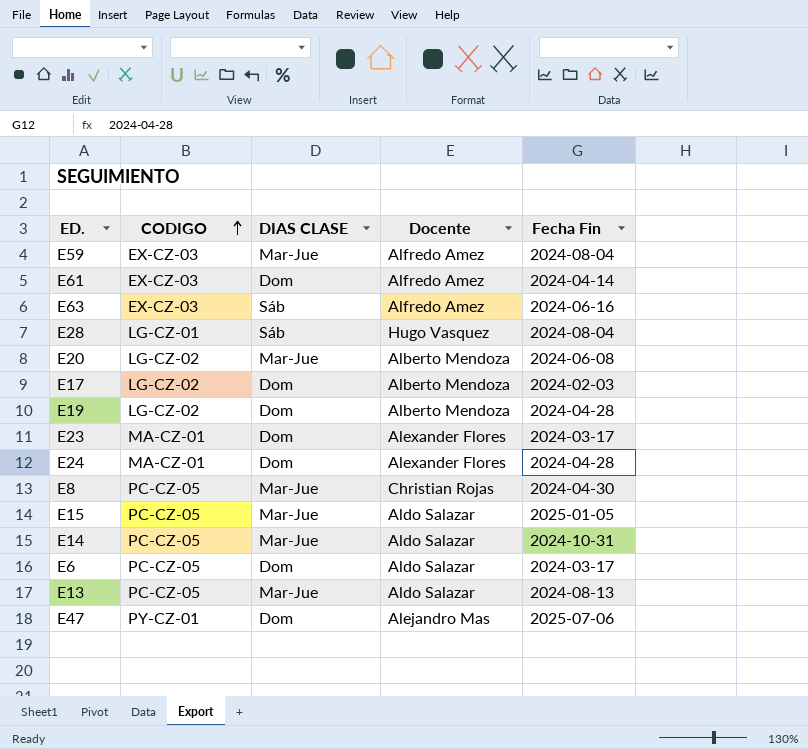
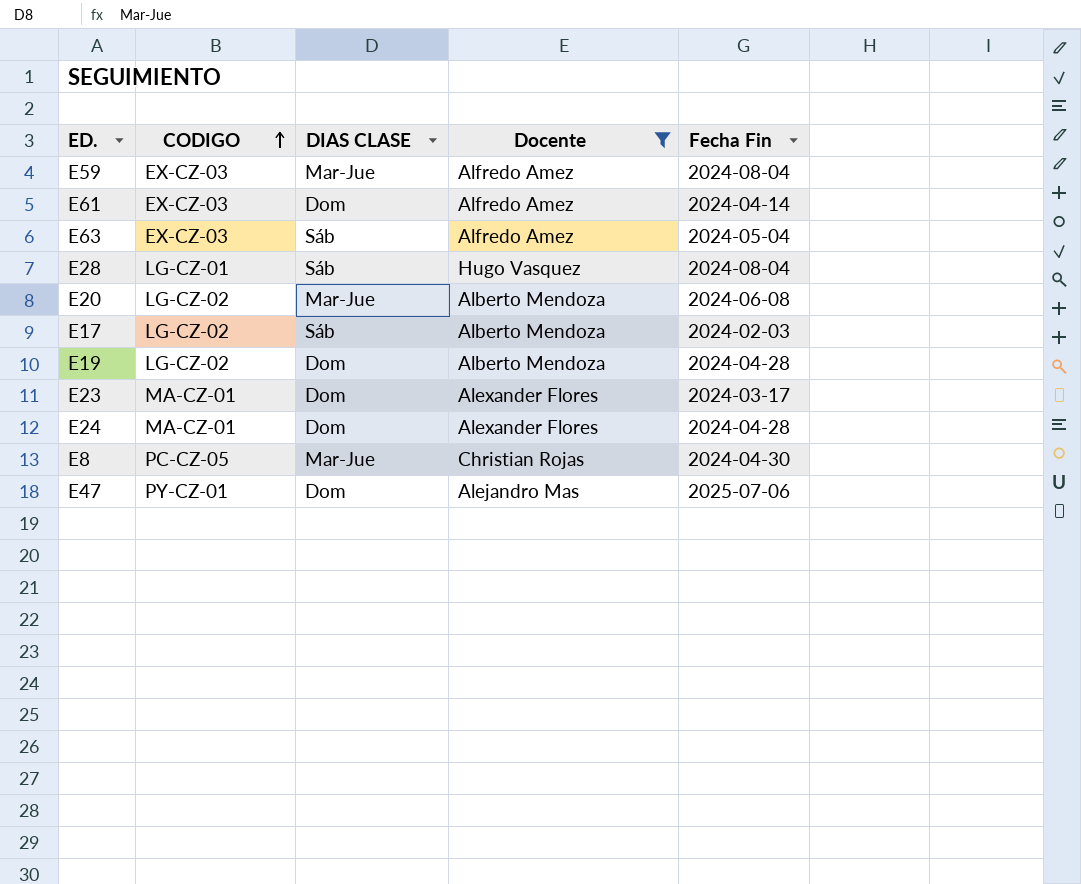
filter: none -> Docente != Aldo Salazar
E63 | Fecha Fin: 2024-06-16 -> 2024-05-04
E17 | DIAS CLASE: Dom -> Sáb

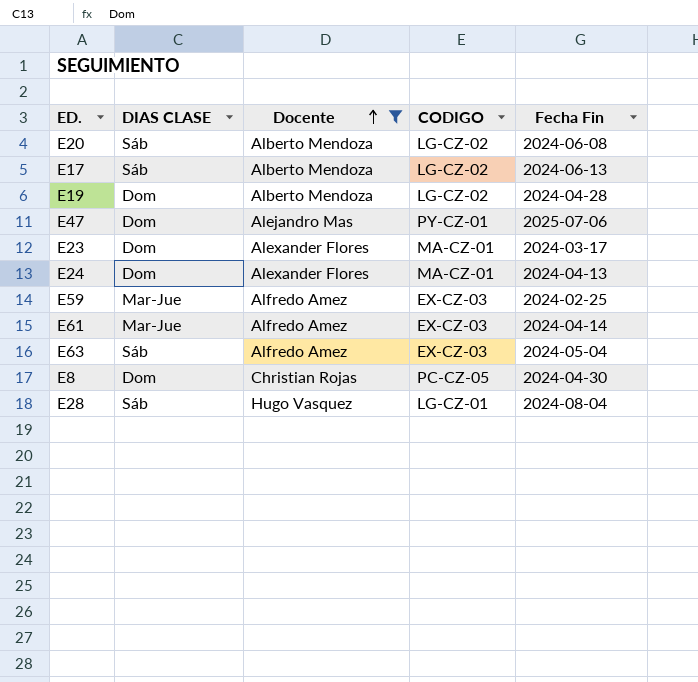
row order: CODIGO ascending -> Docente ascending
column CODIGO | position: 2 -> 4
E20 | DIAS CLASE: Mar-Jue -> Sáb
E17 | Fecha Fin: 2024-02-03 -> 2024-06-13
E24 | Fecha Fin: 2024-04-28 -> 2024-04-13
E59 | Fecha Fin: 2024-08-04 -> 2024-02-25
E61 | DIAS CLASE: Dom -> Mar-Jue
E8 | DIAS CLASE: Mar-Jue -> Dom

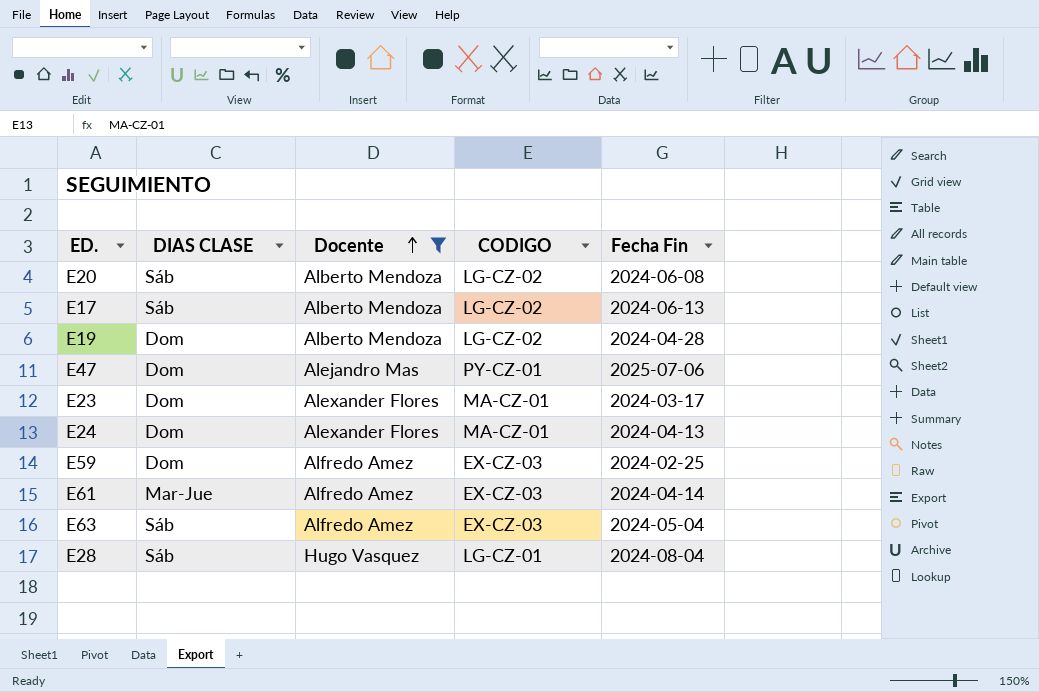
row E8: Dom | Christian Rojas | PC-CZ-05 | 2024-04-30 -> none
E59 | DIAS CLASE: Mar-Jue -> Dom

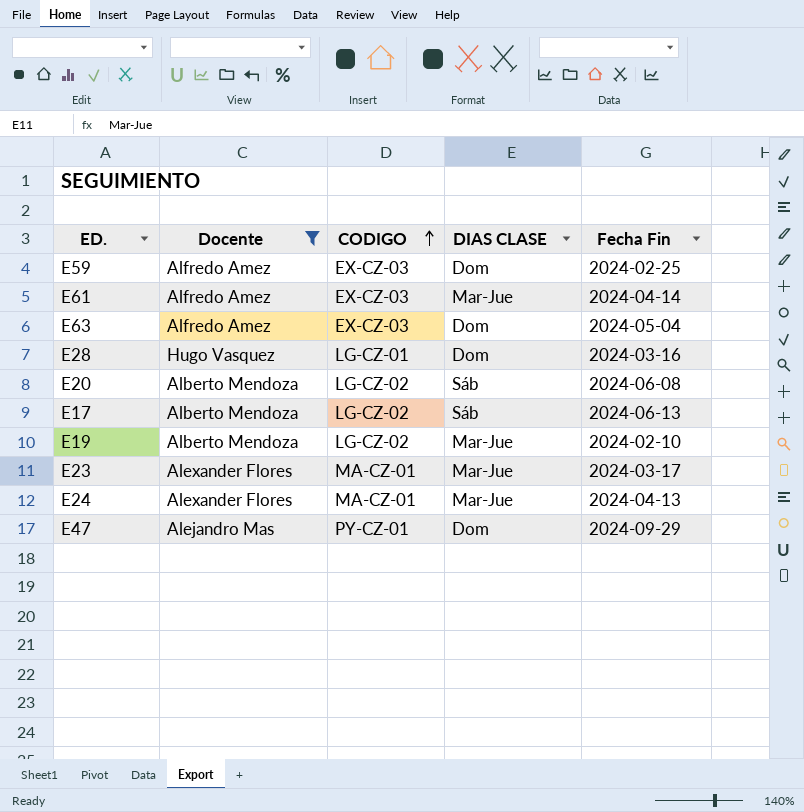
row order: Docente ascending -> CODIGO ascending
column DIAS CLASE | position: 2 -> 4
E63 | DIAS CLASE: Sáb -> Dom
E28 | DIAS CLASE: Sáb -> Dom
E28 | Fecha Fin: 2024-08-04 -> 2024-03-16
E19 | DIAS CLASE: Dom -> Mar-Jue
E19 | Fecha Fin: 2024-04-28 -> 2024-02-10
E23 | DIAS CLASE: Dom -> Mar-Jue
E24 | DIAS CLASE: Dom -> Mar-Jue
E47 | Fecha Fin: 2025-07-06 -> 2024-09-29

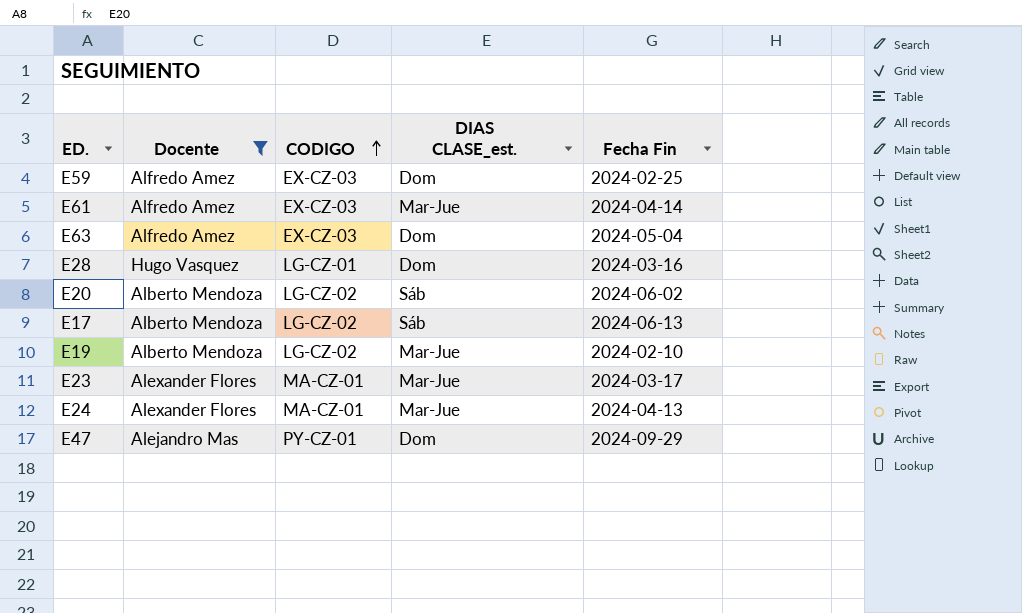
column name: DIAS CLASE -> DIAS CLASE_est.
E20 | Fecha Fin: 2024-06-08 -> 2024-06-02

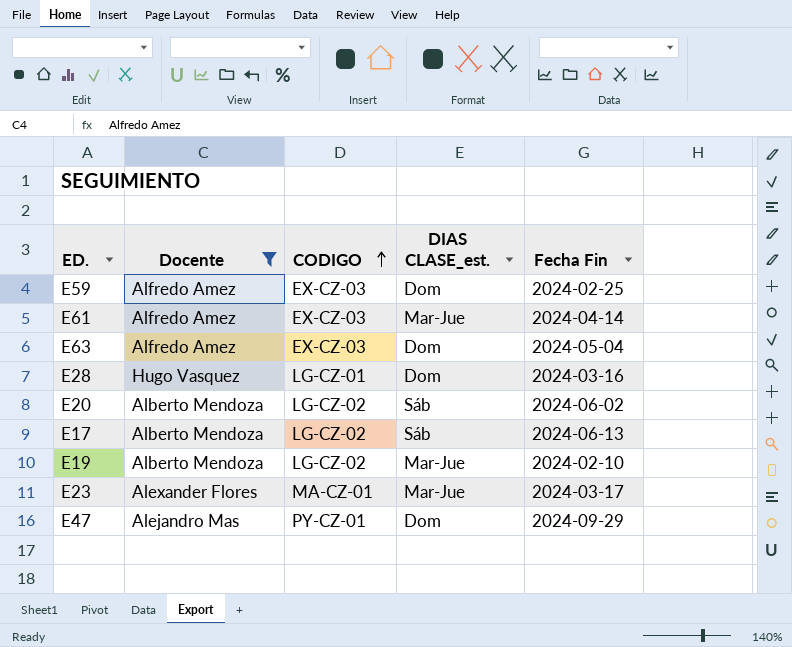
row E24: Alexander Flores | MA-CZ-01 | Mar-Jue | 2024-04-13 -> none

